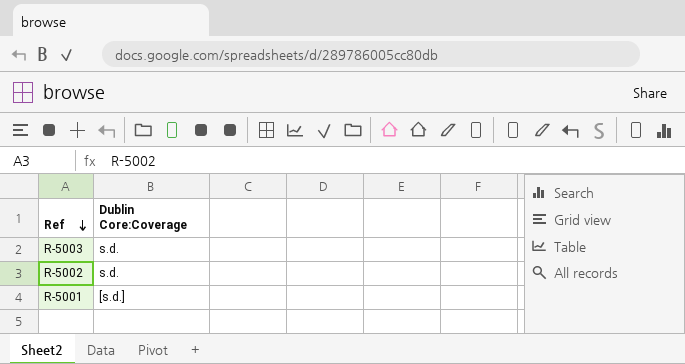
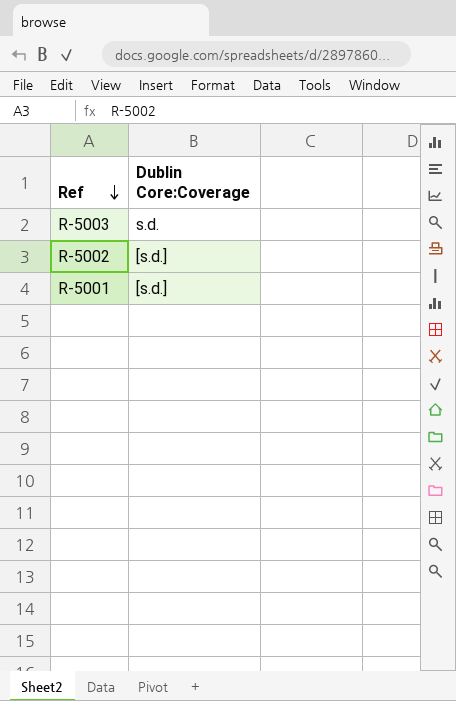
R-5002 | Dublin Core:Coverage: s.d. -> [s.d.]

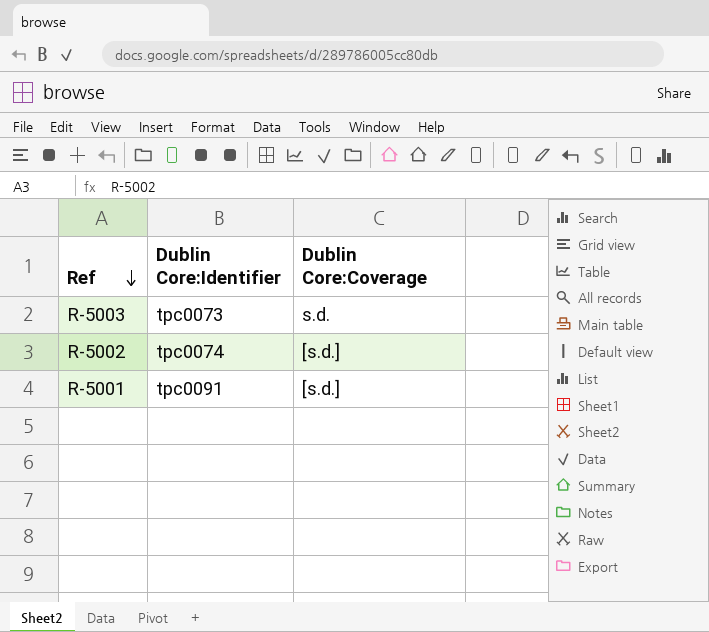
column Dublin Core:Identifier | position: none -> 2

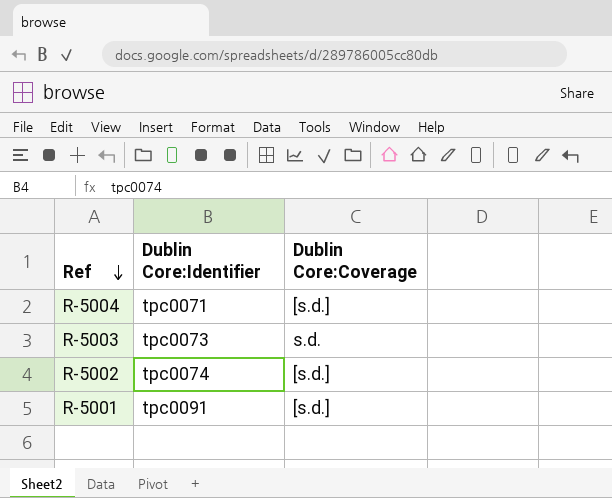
row R-5004: none -> tpc0071 | [s.d.]

